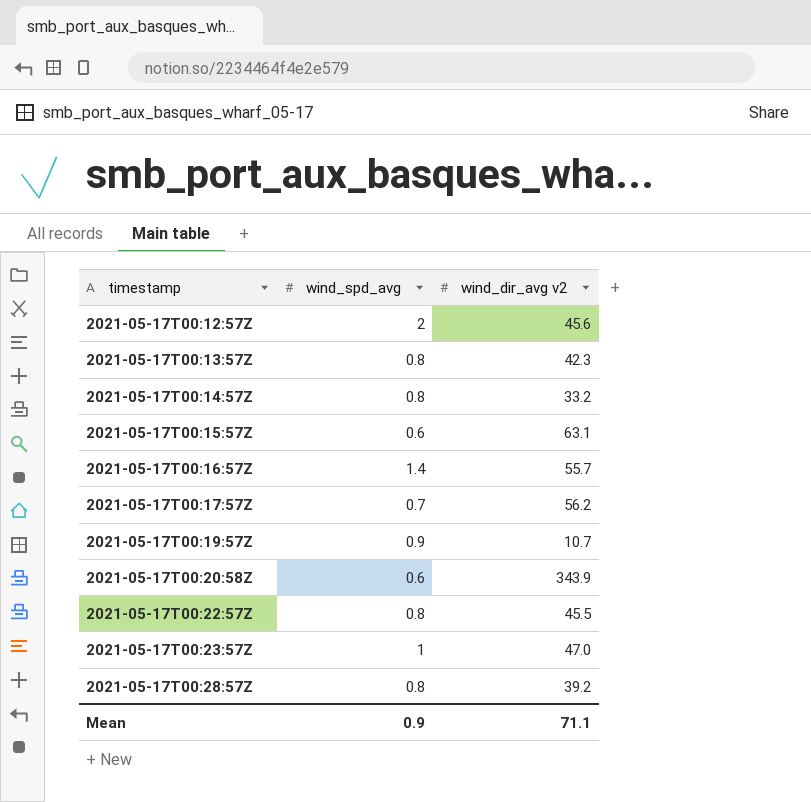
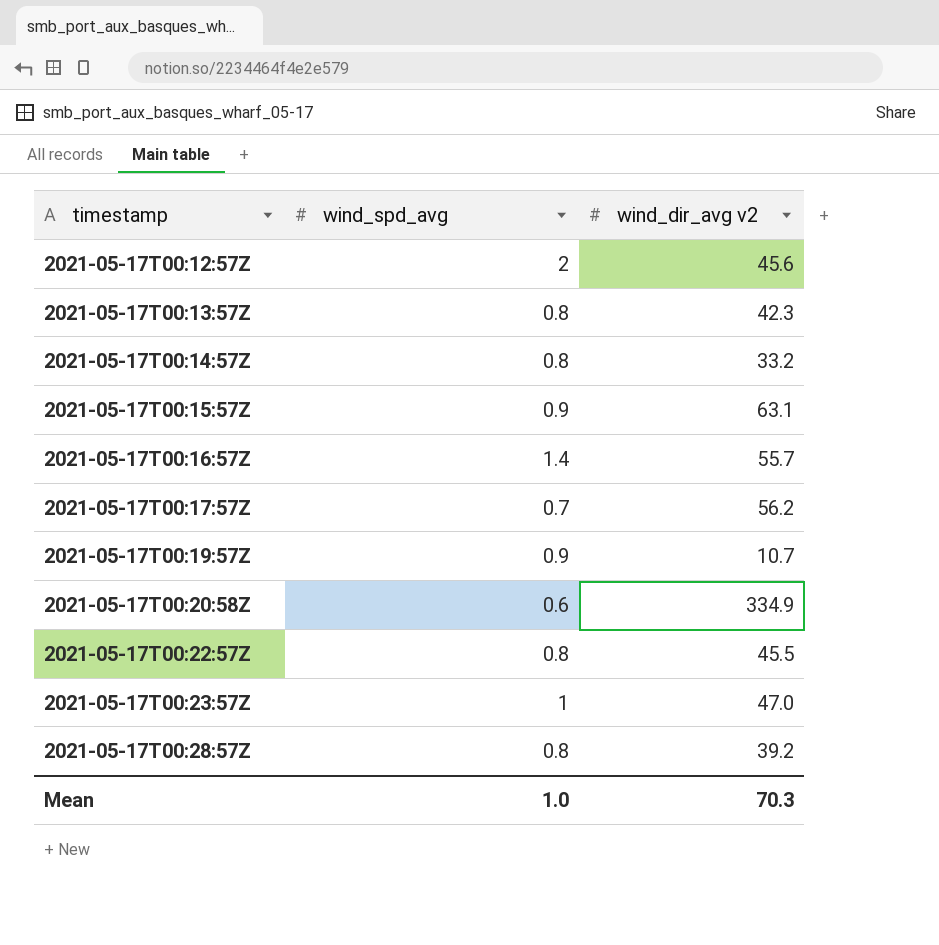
2021-05-17T00:15:57Z | wind_spd_avg: 0.6 -> 0.9
2021-05-17T00:20:58Z | wind_dir_avg v2: 343.9 -> 334.9
Mean | wind_spd_avg: 0.9 -> 1.0
Mean | wind_dir_avg v2: 71.1 -> 70.3

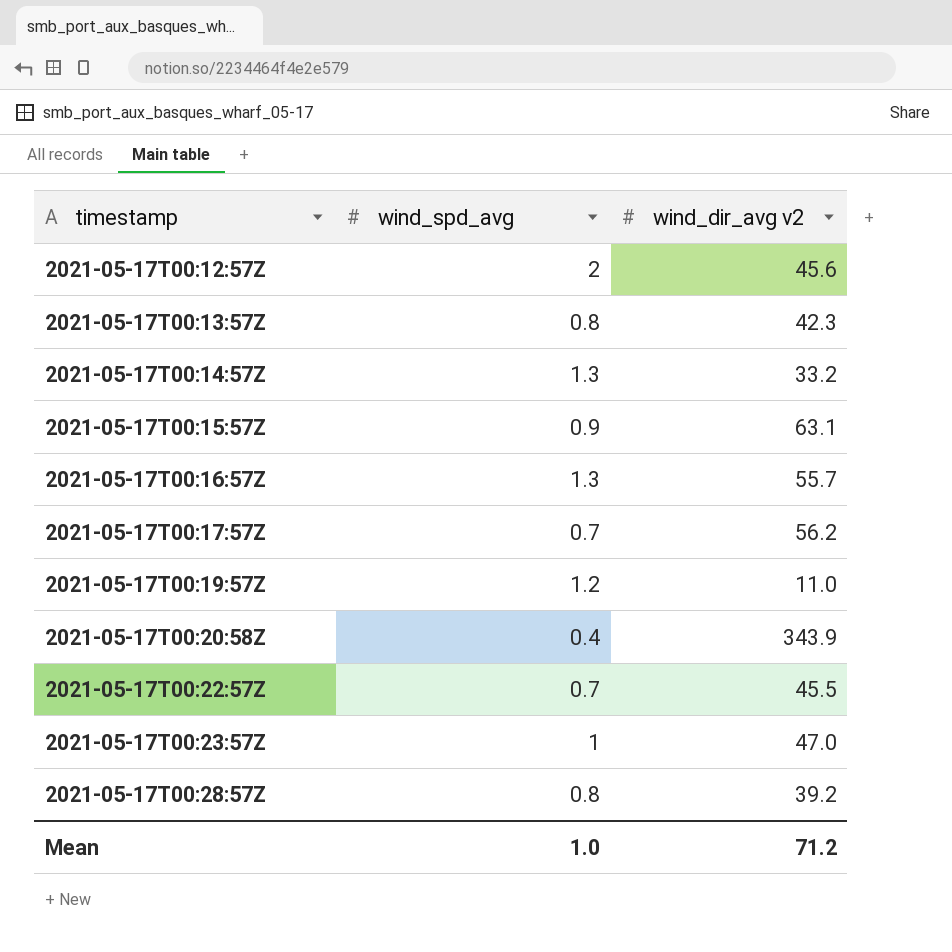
2021-05-17T00:14:57Z | wind_spd_avg: 0.8 -> 1.3
2021-05-17T00:16:57Z | wind_spd_avg: 1.4 -> 1.3
2021-05-17T00:19:57Z | wind_spd_avg: 0.9 -> 1.2
2021-05-17T00:19:57Z | wind_dir_avg v2: 10.7 -> 11.0
2021-05-17T00:20:58Z | wind_spd_avg: 0.6 -> 0.4
2021-05-17T00:20:58Z | wind_dir_avg v2: 334.9 -> 343.9
2021-05-17T00:22:57Z | wind_spd_avg: 0.8 -> 0.7
Mean | wind_dir_avg v2: 70.3 -> 71.2

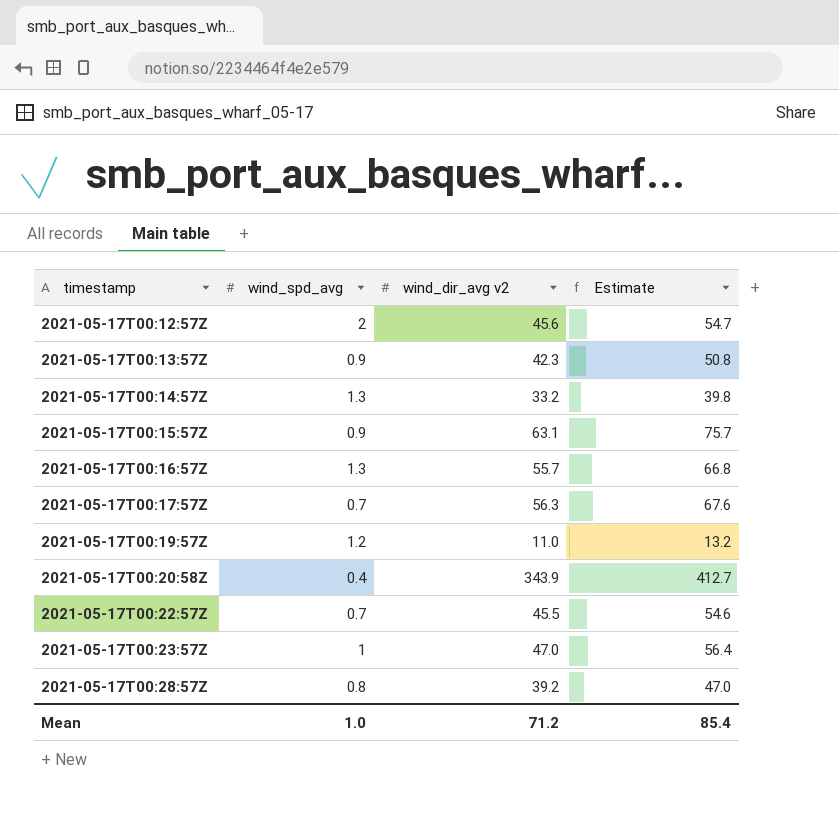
column Estimate | formula: none -> [wind_dir_avg v2] * 1.2
2021-05-17T00:13:57Z | wind_spd_avg: 0.8 -> 0.9
2021-05-17T00:17:57Z | wind_dir_avg v2: 56.2 -> 56.3

